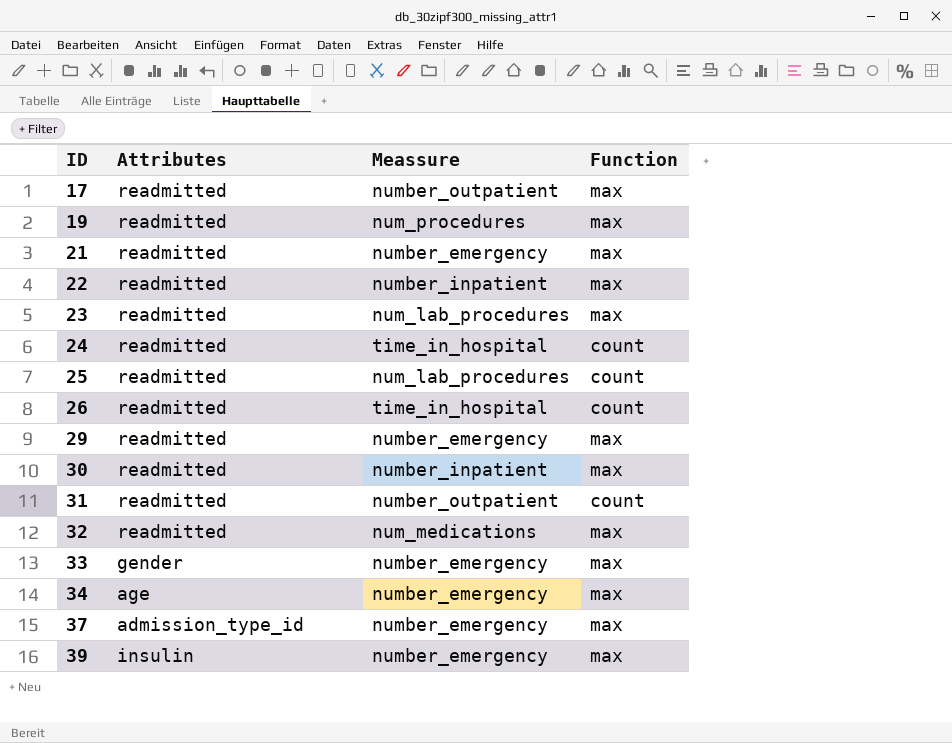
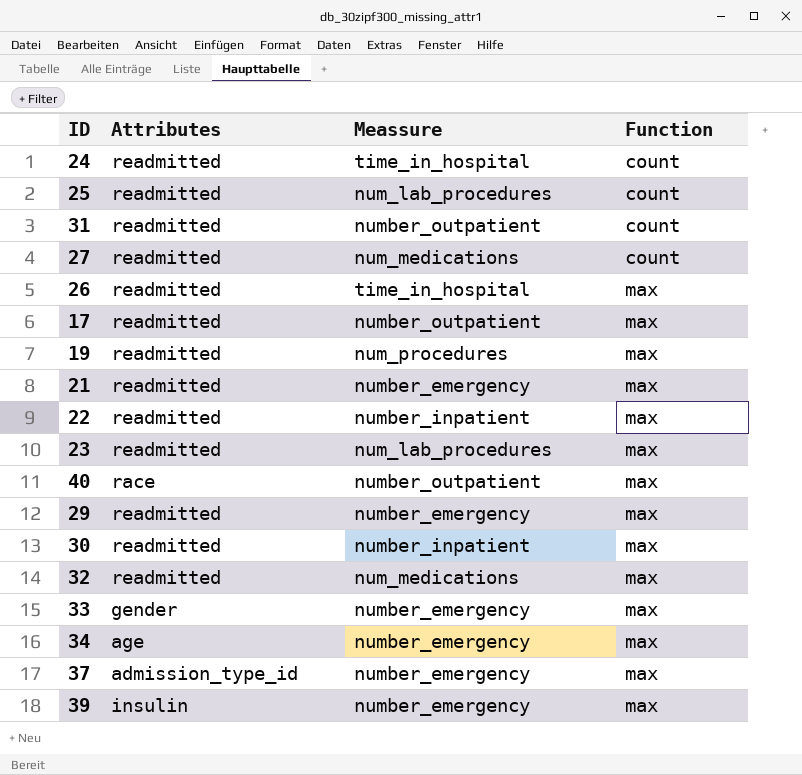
row order: ID ascending -> Function ascending
row 27: none -> readmitted | num_medications | count
26 | Function: count -> max
row 40: none -> race | number_outpatient | max

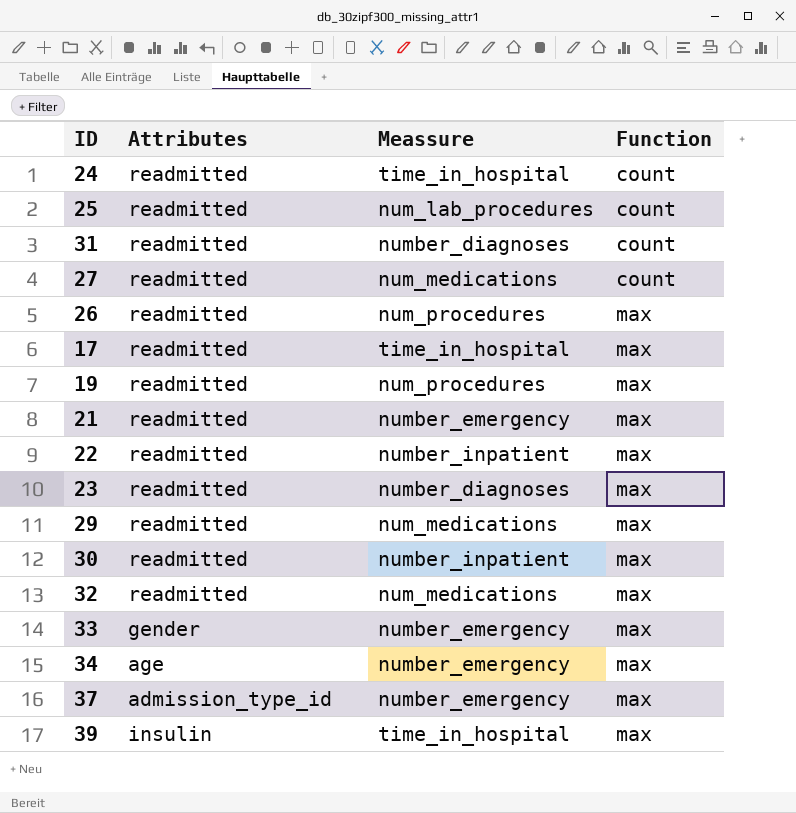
row 40: race | number_outpatient | max -> none
31 | Meassure: number_outpatient -> number_diagnoses
26 | Meassure: time_in_hospital -> num_procedures
17 | Meassure: number_outpatient -> time_in_hospital
23 | Meassure: num_lab_procedures -> number_diagnoses
29 | Meassure: number_emergency -> num_medications
39 | Meassure: number_emergency -> time_in_hospital

